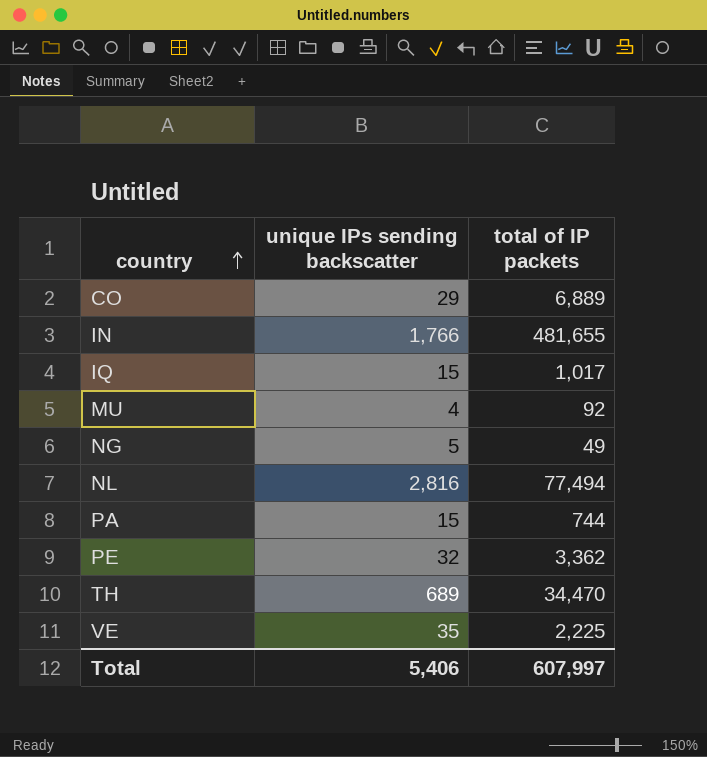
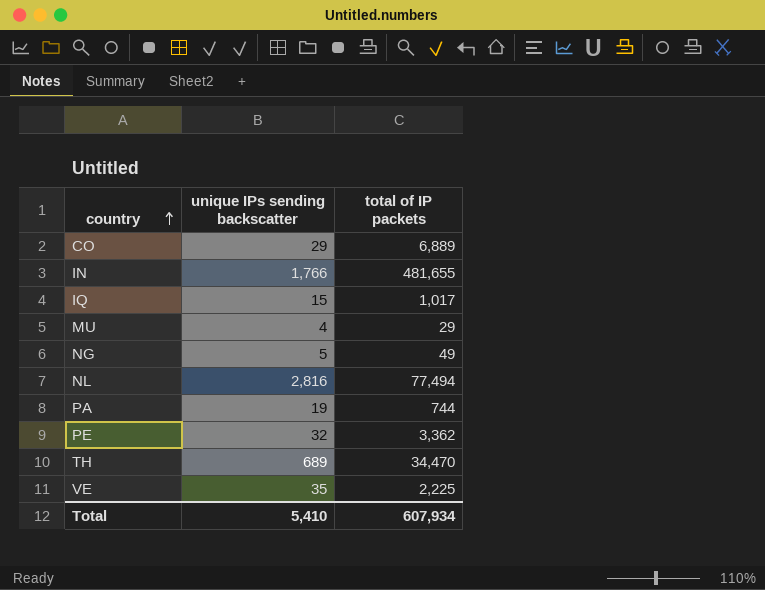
MU | total of IP packets: 92 -> 29
PA | unique IPs sending backscatter: 15 -> 19
Total | unique IPs sending backscatter: 5,406 -> 5,410
Total | total of IP packets: 607,997 -> 607,934

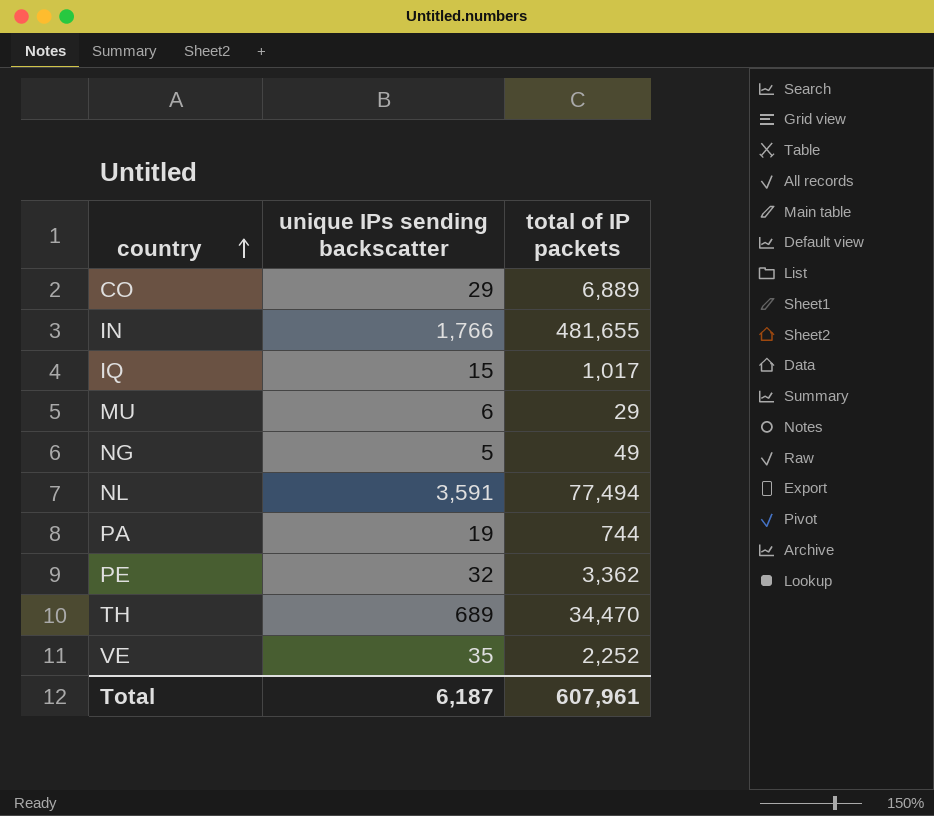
MU | unique IPs sending backscatter: 4 -> 6
NL | unique IPs sending backscatter: 2,816 -> 3,591
VE | total of IP packets: 2,225 -> 2,252
Total | unique IPs sending backscatter: 5,410 -> 6,187
Total | total of IP packets: 607,934 -> 607,961

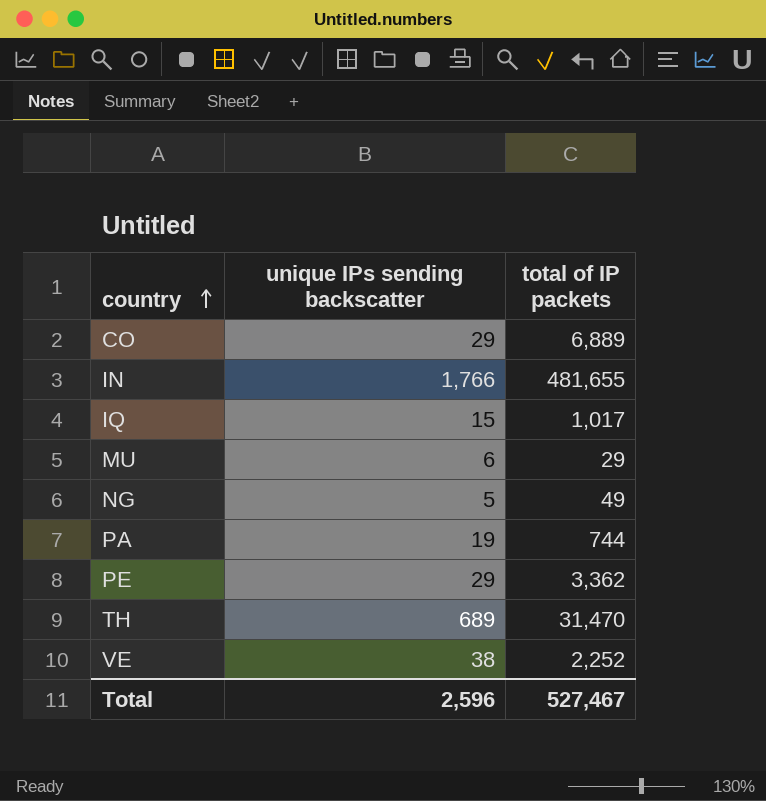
row NL: 3,591 | 77,494 -> none
PE | unique IPs sending backscatter: 32 -> 29
TH | total of IP packets: 34,470 -> 31,470
VE | unique IPs sending backscatter: 35 -> 38
Total | unique IPs sending backscatter: 6,187 -> 2,596
Total | total of IP packets: 607,961 -> 527,467

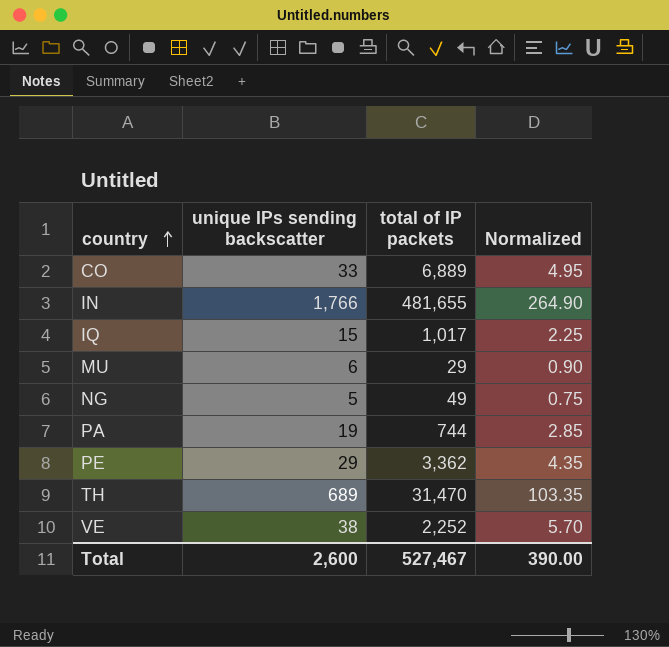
column Normalized | formula: none -> [unique IPs sending backscatter] * 0.15
CO | unique IPs sending backscatter: 29 -> 33
Total | unique IPs sending backscatter: 2,596 -> 2,600

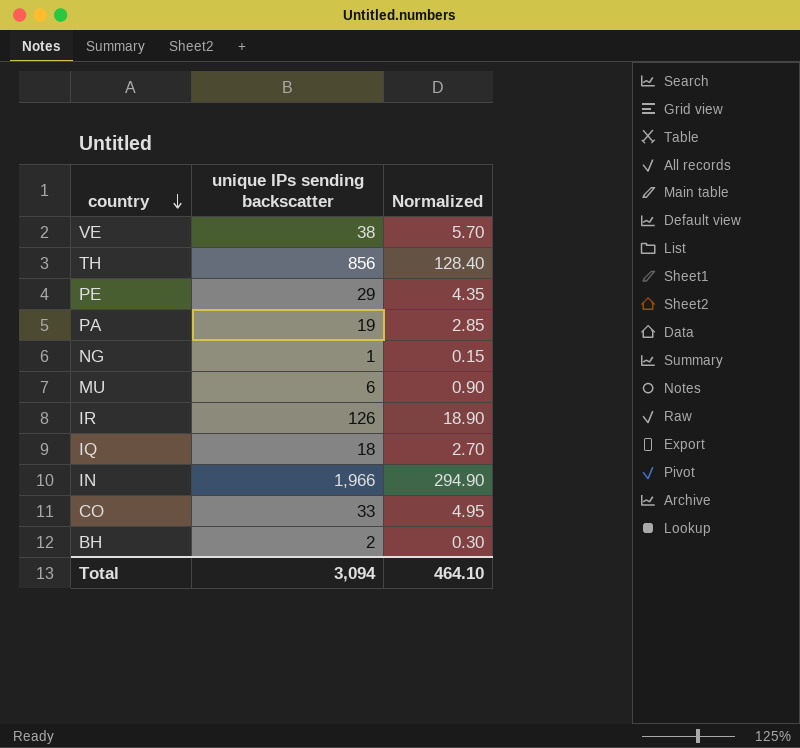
row order: country ascending -> country descending
column total of IP packets | position: 3 -> none
TH | unique IPs sending backscatter: 689 -> 856
TH | Normalized: 103.35 -> 128.40
NG | unique IPs sending backscatter: 5 -> 1
NG | Normalized: 0.75 -> 0.15
row IR: none -> 126 | 18.90
IQ | unique IPs sending backscatter: 15 -> 18
IQ | Normalized: 2.25 -> 2.70
IN | unique IPs sending backscatter: 1,766 -> 1,966
IN | Normalized: 264.90 -> 294.90
row BH: none -> 2 | 0.30
Total | unique IPs sending backscatter: 2,600 -> 3,094
Total | Normalized: 390.00 -> 464.10

